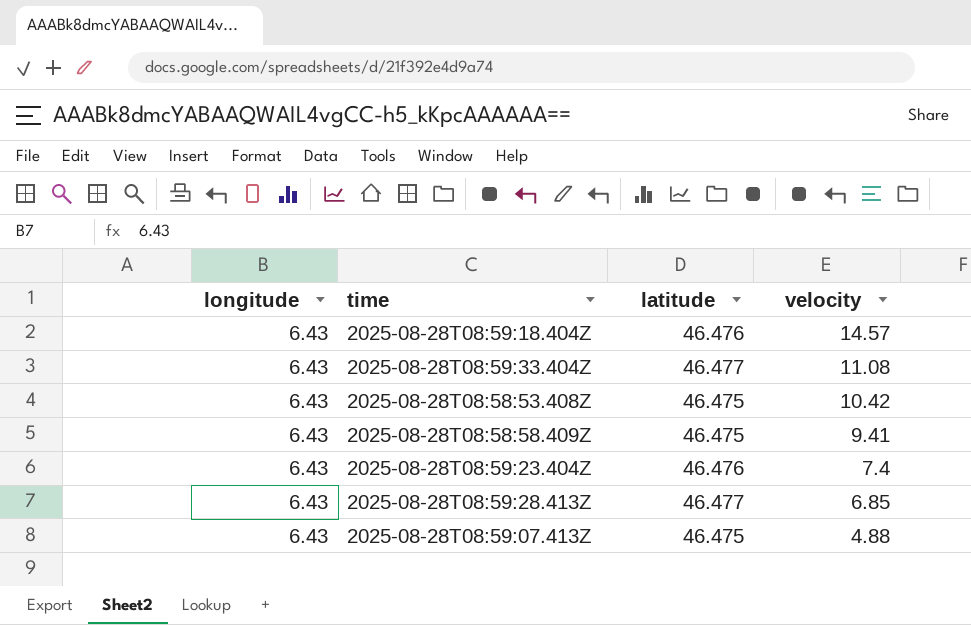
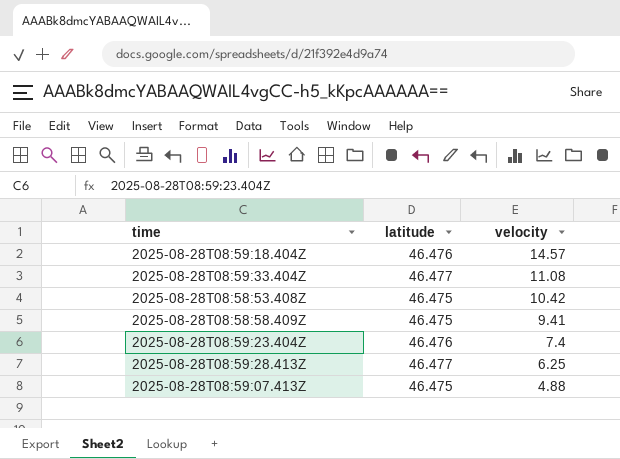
column longitude | position: 1 -> none
2025-08-28T08:59:28.413Z | velocity: 6.85 -> 6.25

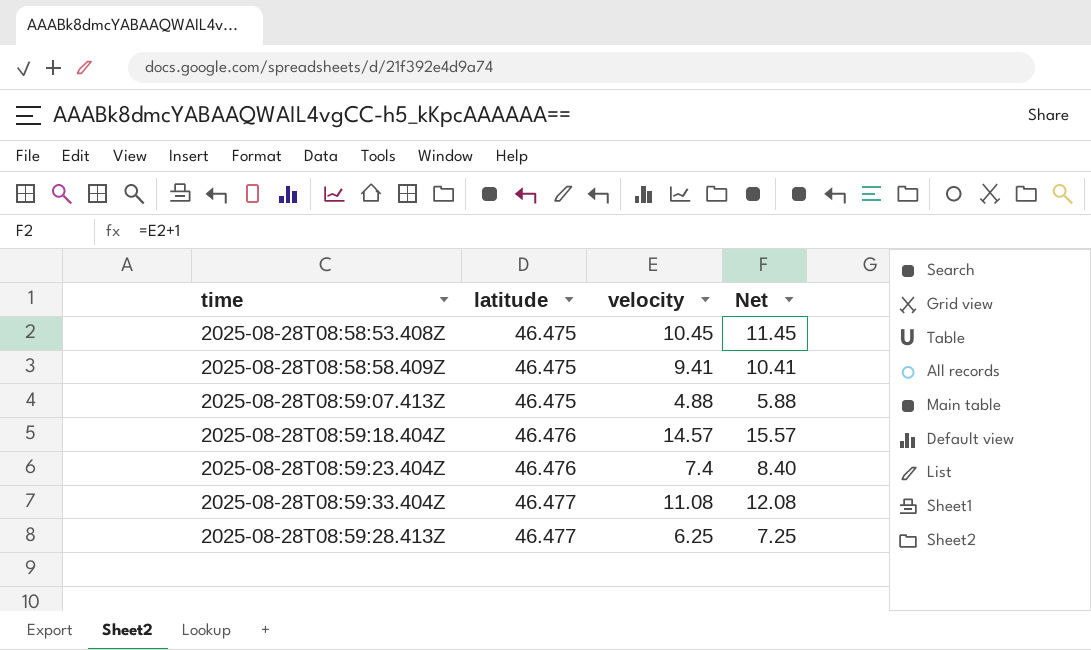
row order: velocity descending -> latitude ascending
column Net | formula: none -> [velocity] + 1
2025-08-28T08:58:53.408Z | velocity: 10.42 -> 10.45

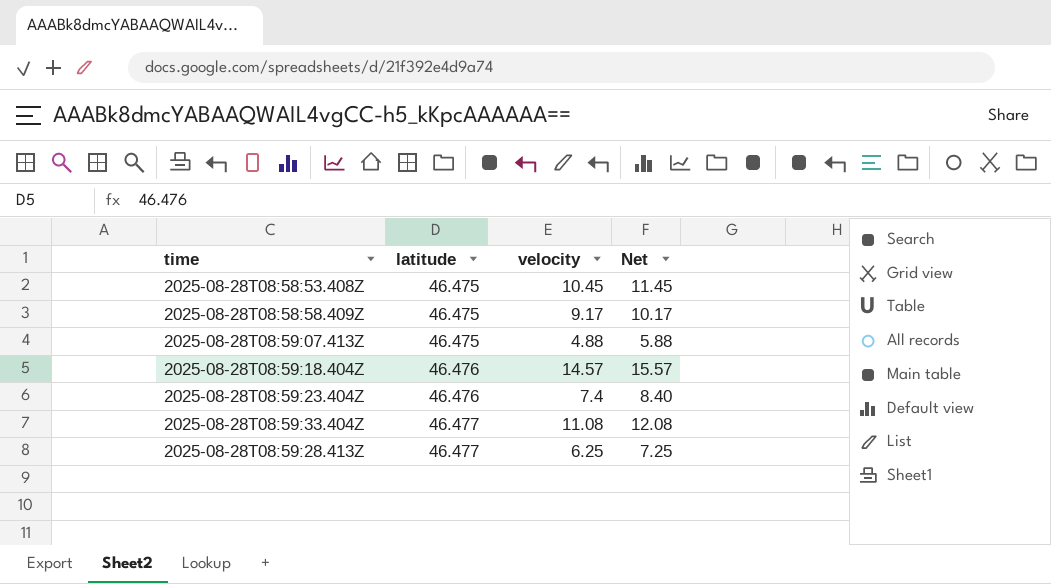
2025-08-28T08:58:58.409Z | velocity: 9.41 -> 9.17
2025-08-28T08:58:58.409Z | Net: 10.41 -> 10.17

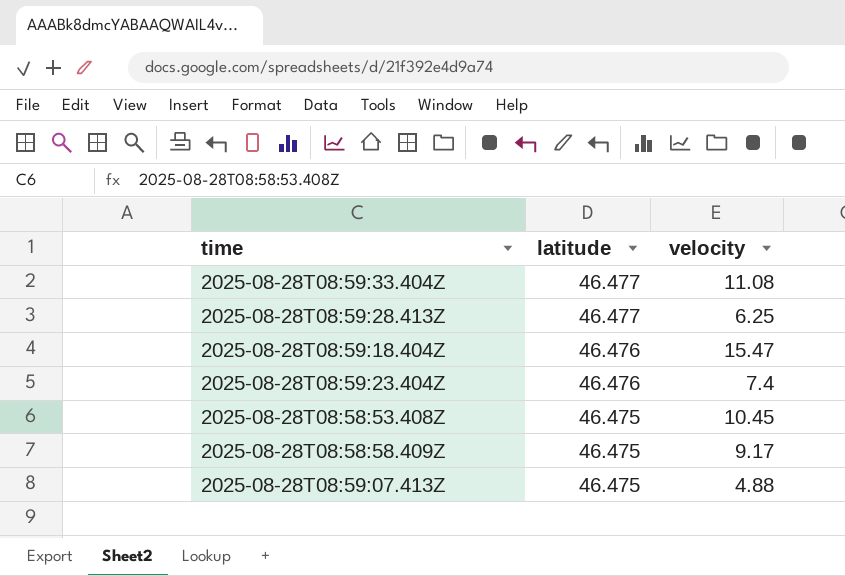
row order: latitude ascending -> latitude descending
column Net | formula: [velocity] + 1 -> none
2025-08-28T08:59:18.404Z | velocity: 14.57 -> 15.47

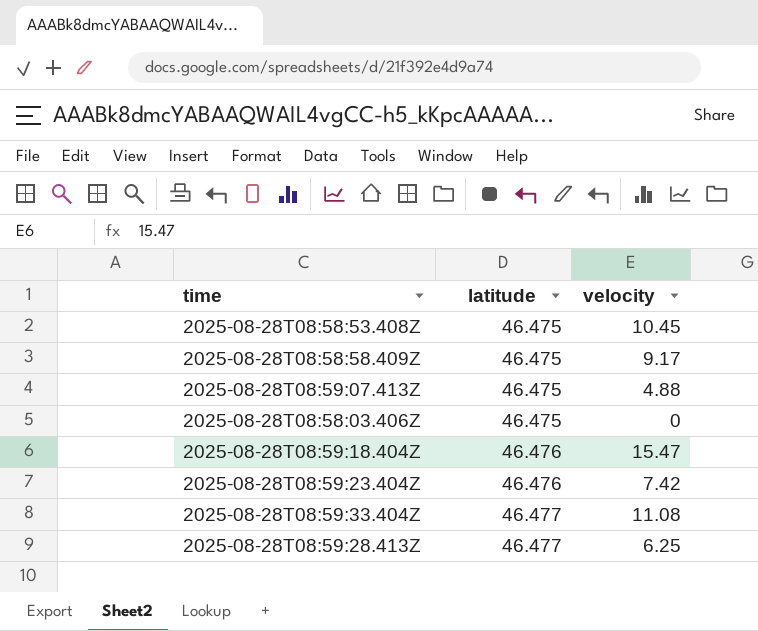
row order: latitude descending -> latitude ascending
row 2025-08-28T08:58:03.406Z: none -> 46.475 | 0
2025-08-28T08:59:23.404Z | velocity: 7.4 -> 7.42

